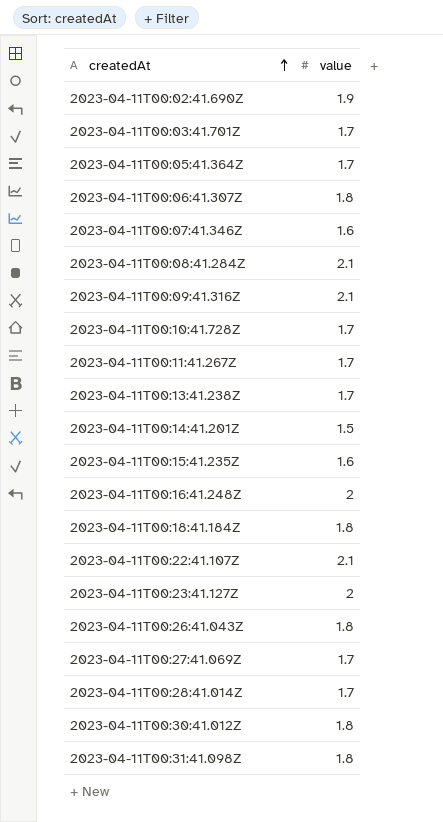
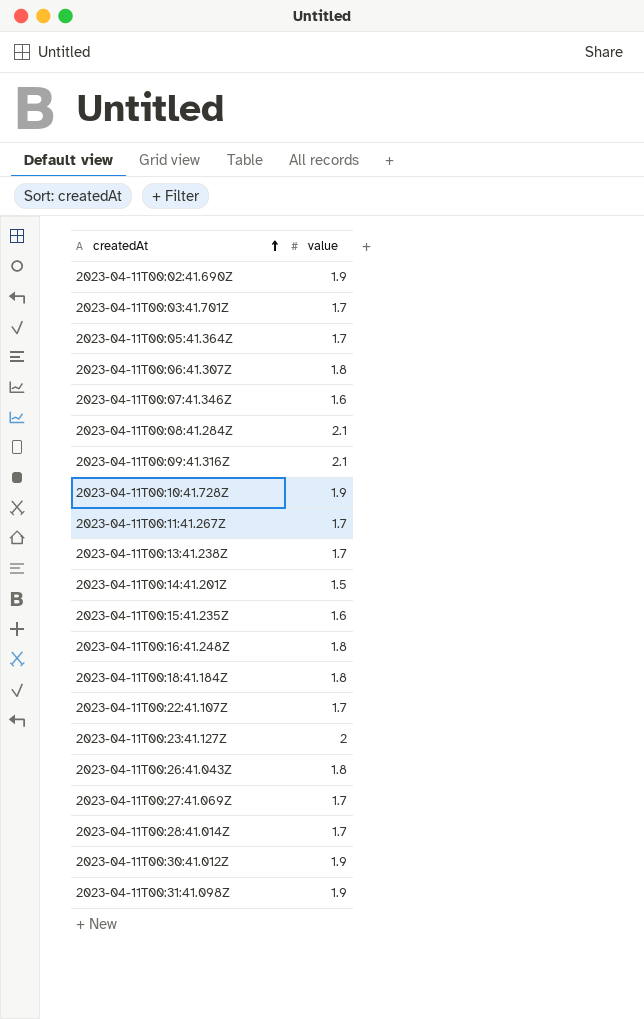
2023-04-11T00:10:41.728Z | value: 1.7 -> 1.9
2023-04-11T00:16:41.248Z | value: 2 -> 1.8
2023-04-11T00:22:41.107Z | value: 2.1 -> 1.7
2023-04-11T00:30:41.012Z | value: 1.8 -> 1.9
2023-04-11T00:31:41.098Z | value: 1.8 -> 1.9

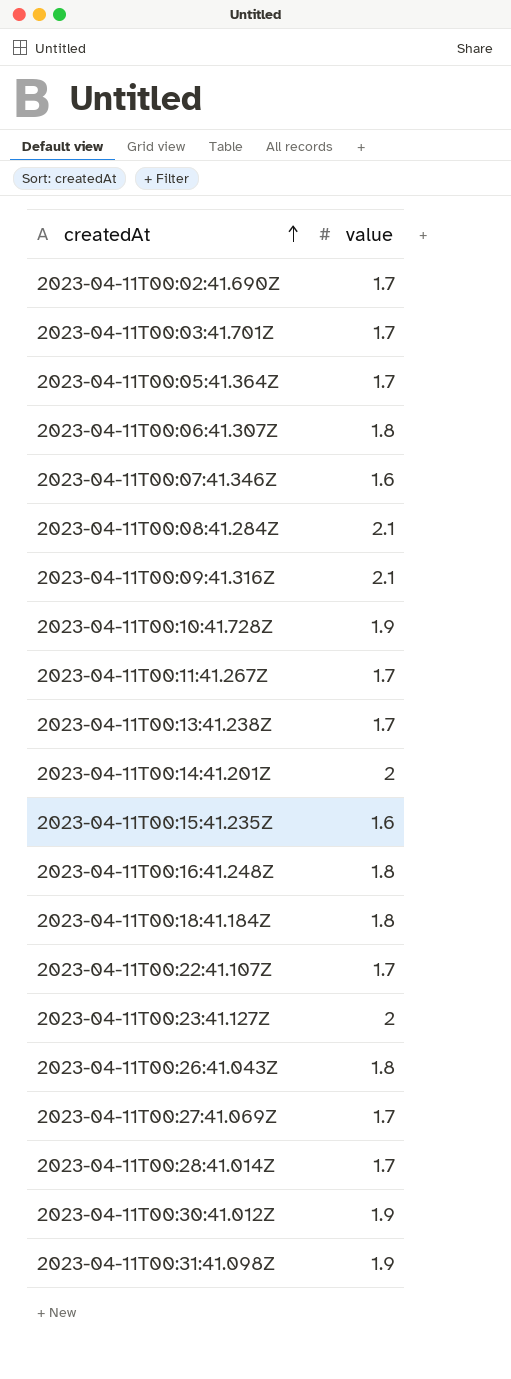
2023-04-11T00:02:41.690Z | value: 1.9 -> 1.7
2023-04-11T00:14:41.201Z | value: 1.5 -> 2

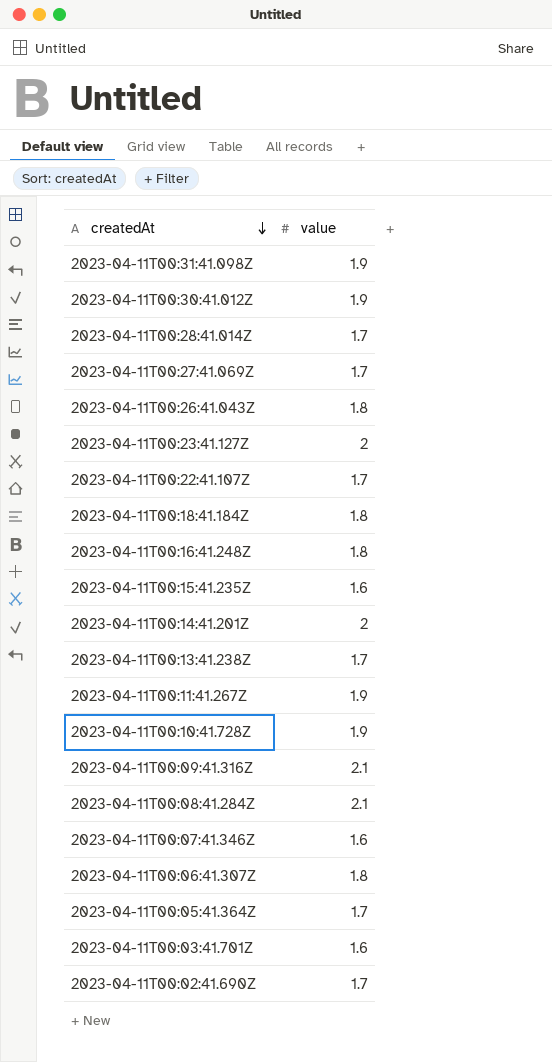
row order: createdAt ascending -> createdAt descending
2023-04-11T00:11:41.267Z | value: 1.7 -> 1.9
2023-04-11T00:03:41.701Z | value: 1.7 -> 1.6

